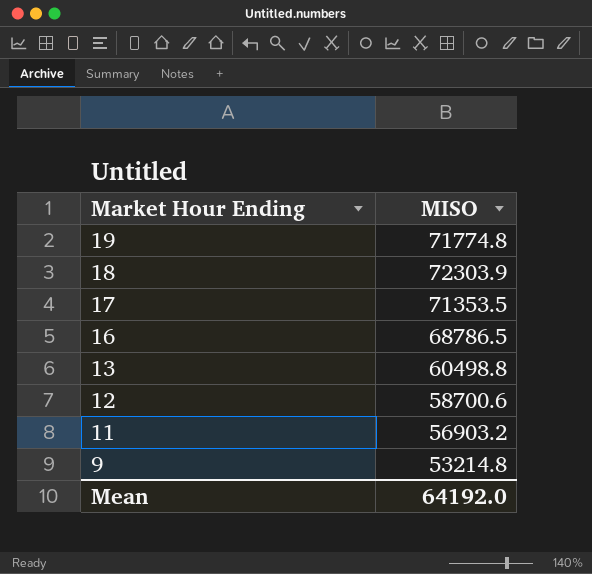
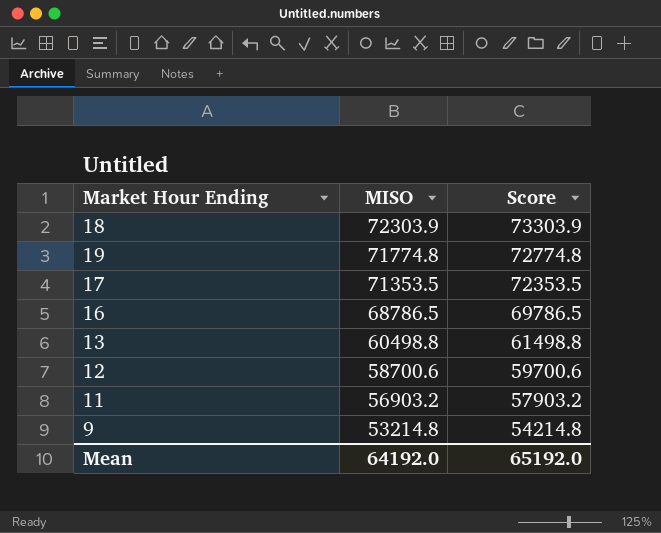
row order: Market Hour Ending descending -> MISO descending
column Score | formula: none -> [MISO] + 1000

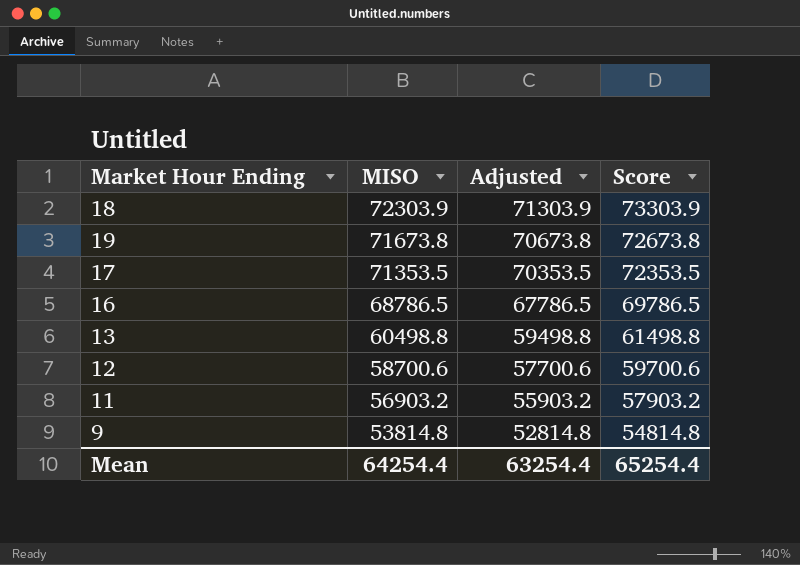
column Adjusted | formula: none -> [MISO] - 1000
19 | MISO: 71774.8 -> 71673.8
19 | Score: 72774.8 -> 72673.8
9 | MISO: 53214.8 -> 53814.8
9 | Score: 54214.8 -> 54814.8
Mean | MISO: 64192.0 -> 64254.4
Mean | Score: 65192.0 -> 65254.4

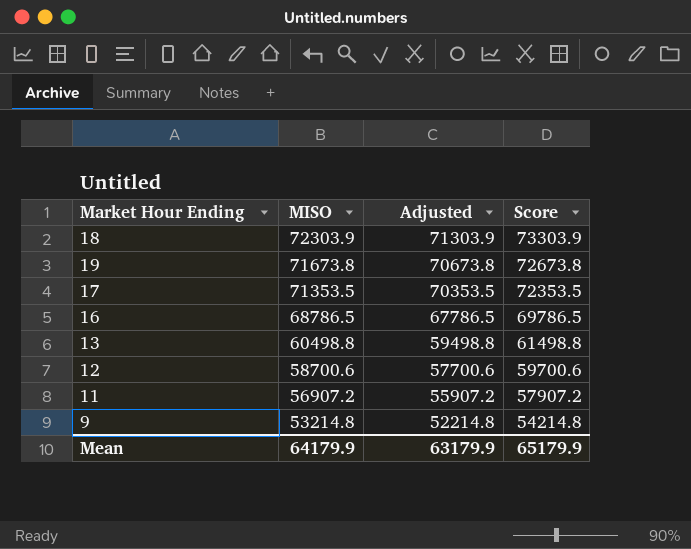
11 | MISO: 56903.2 -> 56907.2
11 | Adjusted: 55903.2 -> 55907.2
11 | Score: 57903.2 -> 57907.2
9 | MISO: 53814.8 -> 53214.8
9 | Adjusted: 52814.8 -> 52214.8
9 | Score: 54814.8 -> 54214.8
Mean | MISO: 64254.4 -> 64179.9
Mean | Adjusted: 63254.4 -> 63179.9
Mean | Score: 65254.4 -> 65179.9

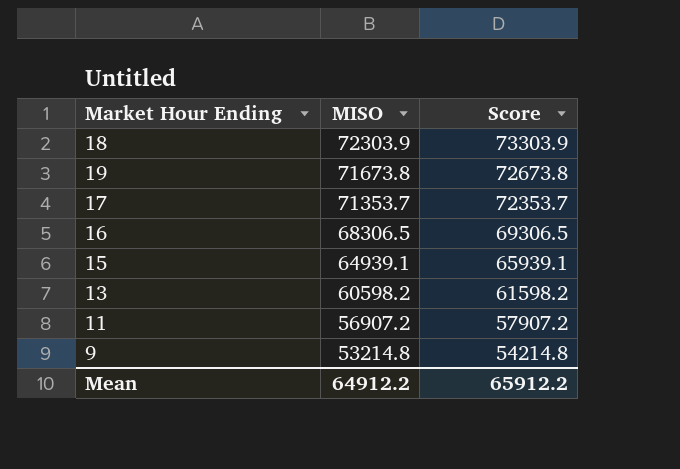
column Adjusted | formula: [MISO] - 1000 -> none
row 12: 58700.6 | 57700.6 | 59700.6 -> none
17 | MISO: 71353.5 -> 71353.7
17 | Score: 72353.5 -> 72353.7
16 | MISO: 68786.5 -> 68306.5
16 | Score: 69786.5 -> 69306.5
row 15: none -> 64939.1 | 65939.1
13 | MISO: 60498.8 -> 60598.2
13 | Score: 61498.8 -> 61598.2
Mean | MISO: 64179.9 -> 64912.2
Mean | Score: 65179.9 -> 65912.2

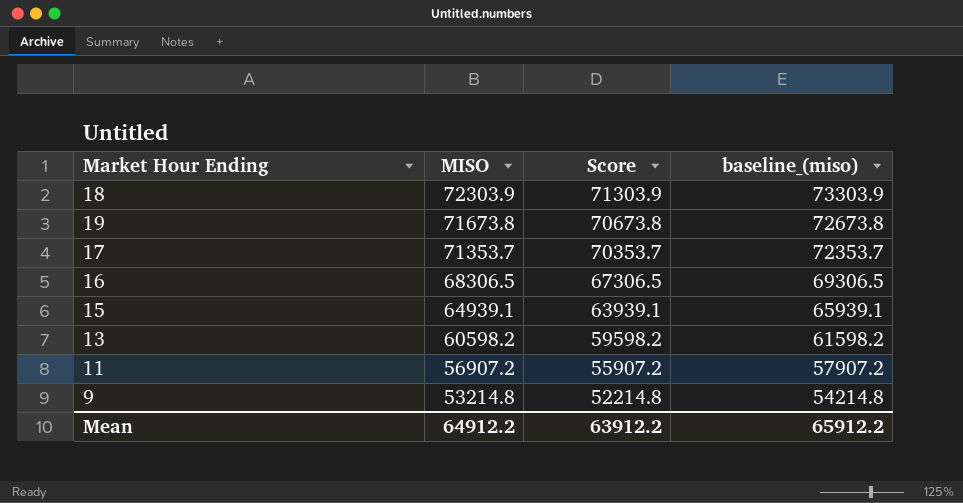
column Score | formula: [MISO] + 1000 -> [MISO] - 1000
column baseline_(miso) | formula: none -> [MISO] + 1000
Mean | Score: 65912.2 -> 63912.2

